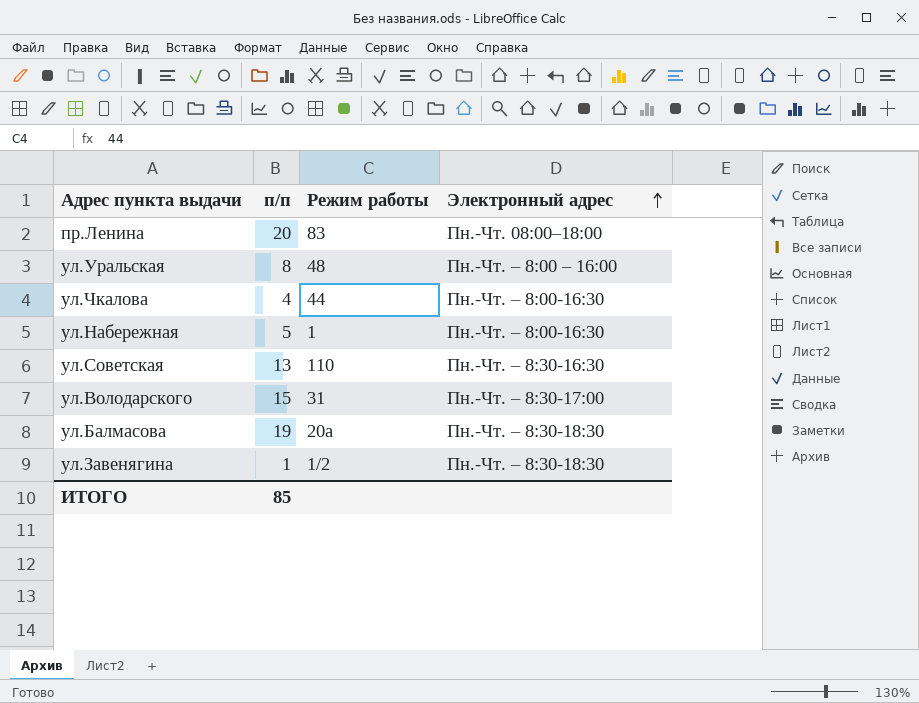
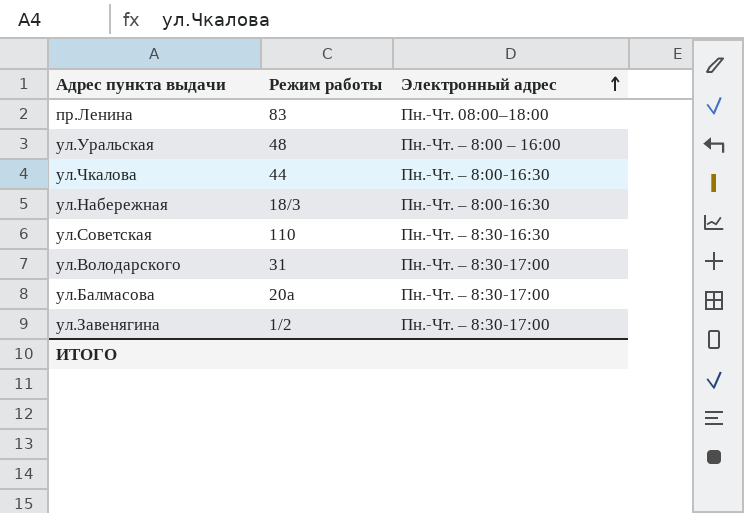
column п/п | position: 2 -> none
ул.Набережная | Режим работы: 1 -> 18/3
ул.Балмасова | Электронный адрес: Пн.-Чт. – 8:30-18:30 -> Пн.-Чт. – 8:30-17:00
ул.Завенягина | Электронный адрес: Пн.-Чт. – 8:30-18:30 -> Пн.-Чт. – 8:30-17:00

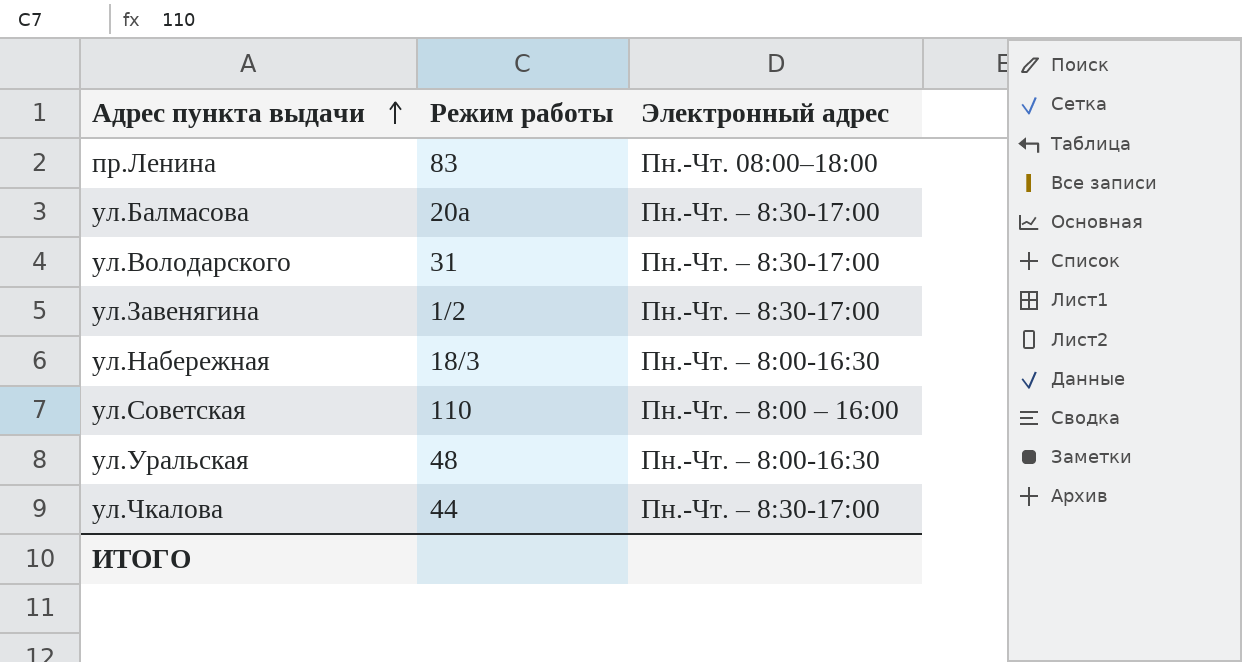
row order: Электронный адрес ascending -> Адрес пункта выдачи ascending
ул.Советская | Электронный адрес: Пн.-Чт. – 8:30-16:30 -> Пн.-Чт. – 8:00 – 16:00
ул.Уральская | Электронный адрес: Пн.-Чт. – 8:00 – 16:00 -> Пн.-Чт. – 8:00-16:30
ул.Чкалова | Электронный адрес: Пн.-Чт. – 8:00-16:30 -> Пн.-Чт. – 8:30-17:00

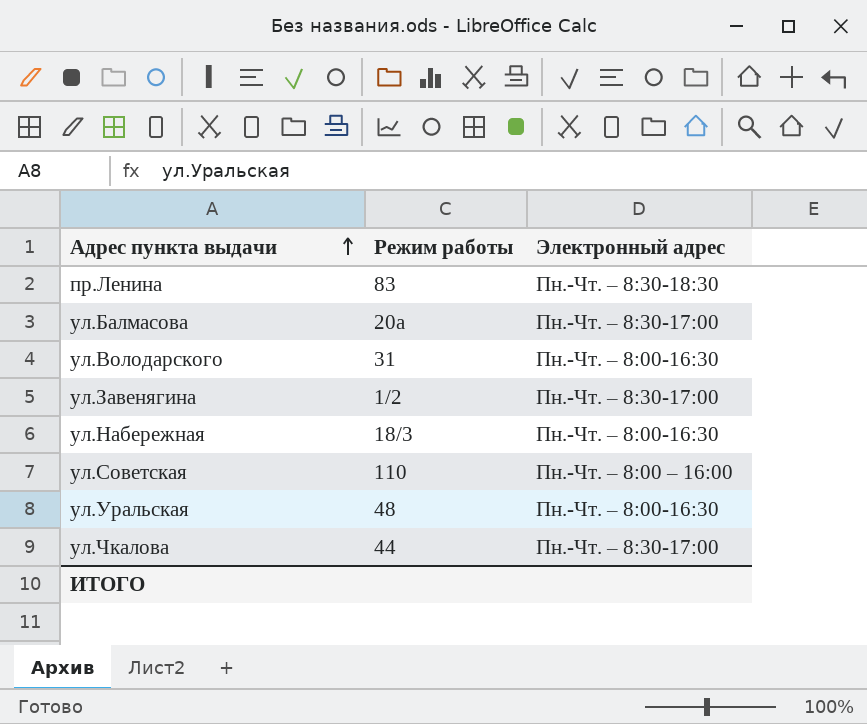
пр.Ленина | Электронный адрес: Пн.-Чт. 08:00–18:00 -> Пн.-Чт. – 8:30-18:30
ул.Володарского | Электронный адрес: Пн.-Чт. – 8:30-17:00 -> Пн.-Чт. – 8:00-16:30

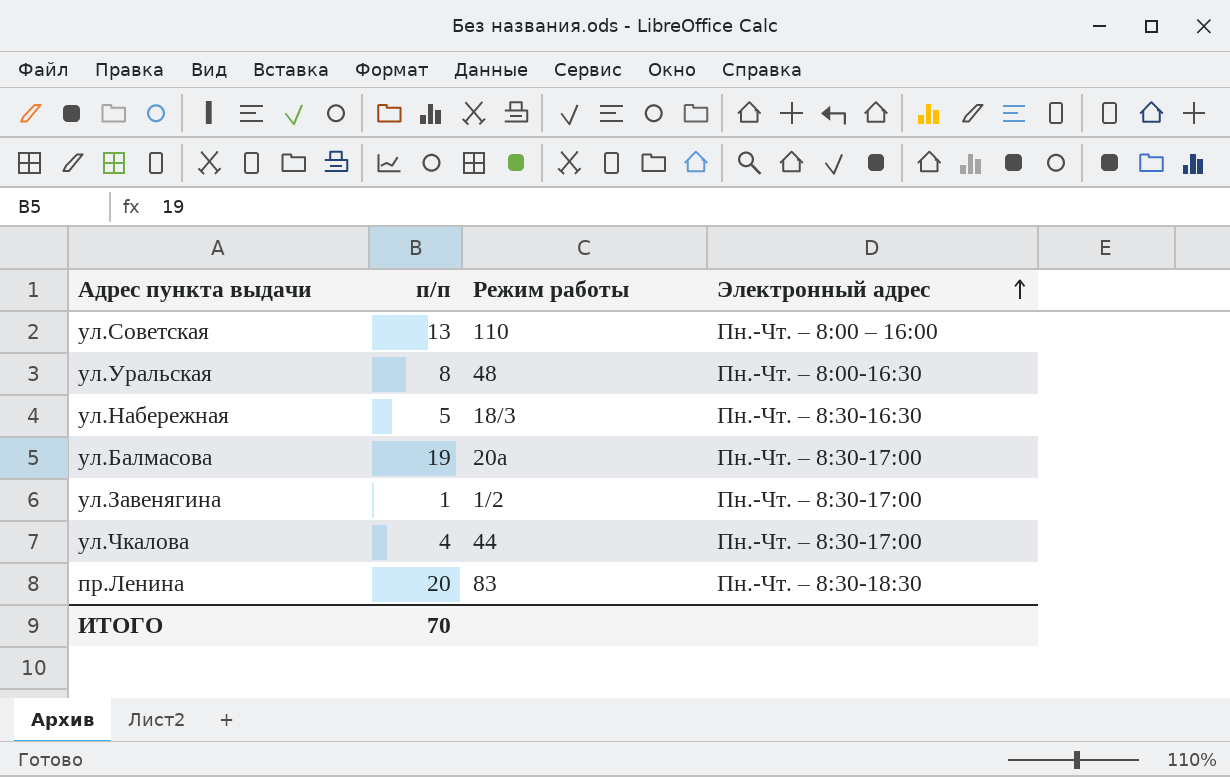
row order: Адрес пункта выдачи ascending -> Электронный адрес ascending
column п/п | position: none -> 2
row ул.Володарского: 31 | Пн.-Чт. – 8:00-16:30 -> none
ул.Набережная | Электронный адрес: Пн.-Чт. – 8:00-16:30 -> Пн.-Чт. – 8:30-16:30

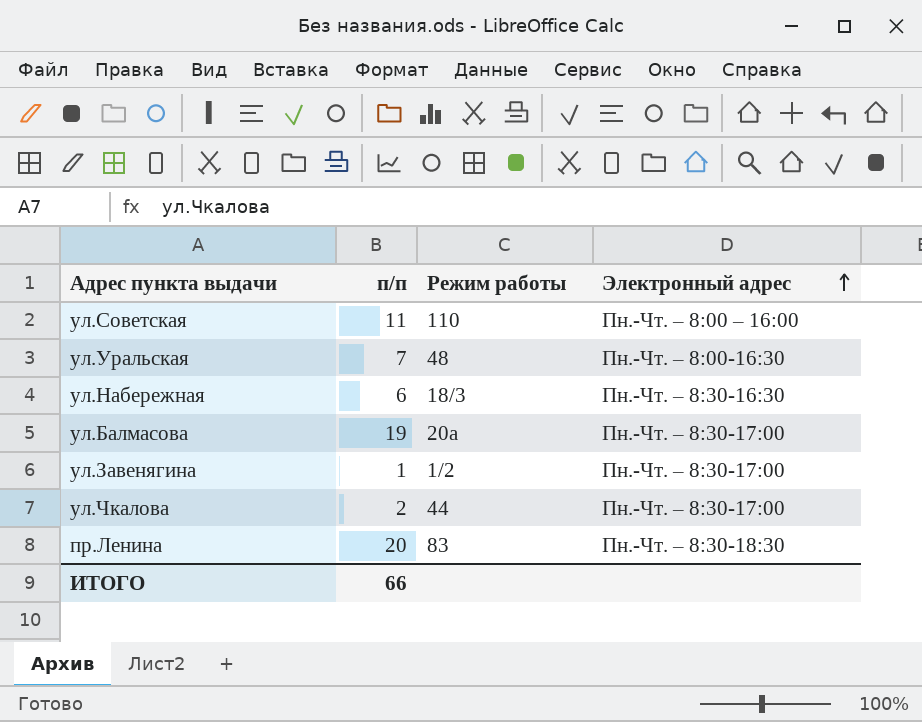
ул.Советская | п/п: 13 -> 11
ул.Уральская | п/п: 8 -> 7
ул.Набережная | п/п: 5 -> 6
ул.Чкалова | п/п: 4 -> 2
ИТОГО | п/п: 70 -> 66

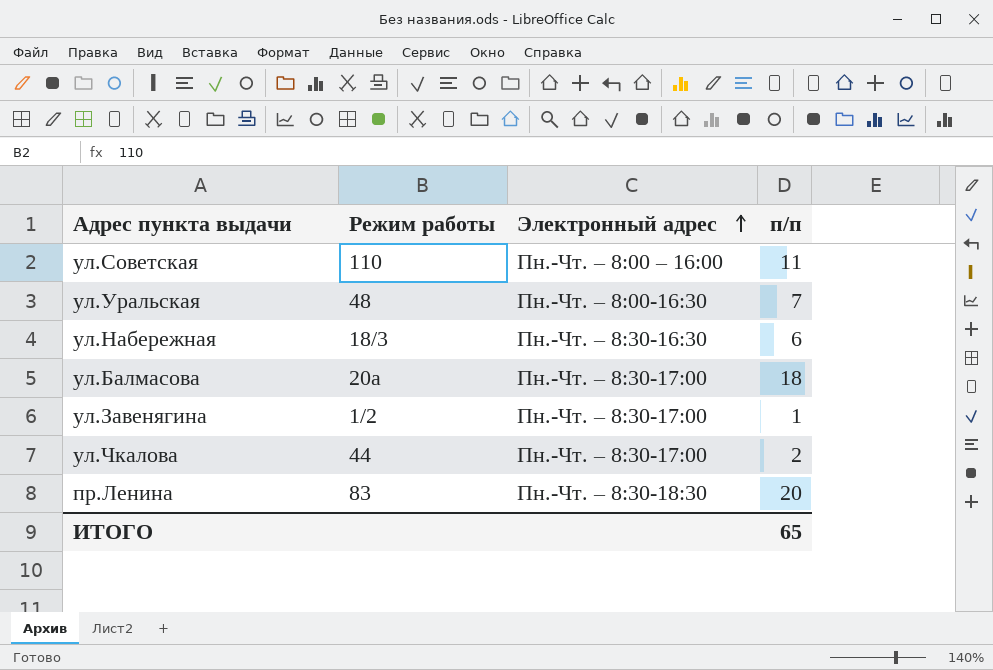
column п/п | position: 2 -> 4
ул.Балмасова | п/п: 19 -> 18
ИТОГО | п/п: 66 -> 65

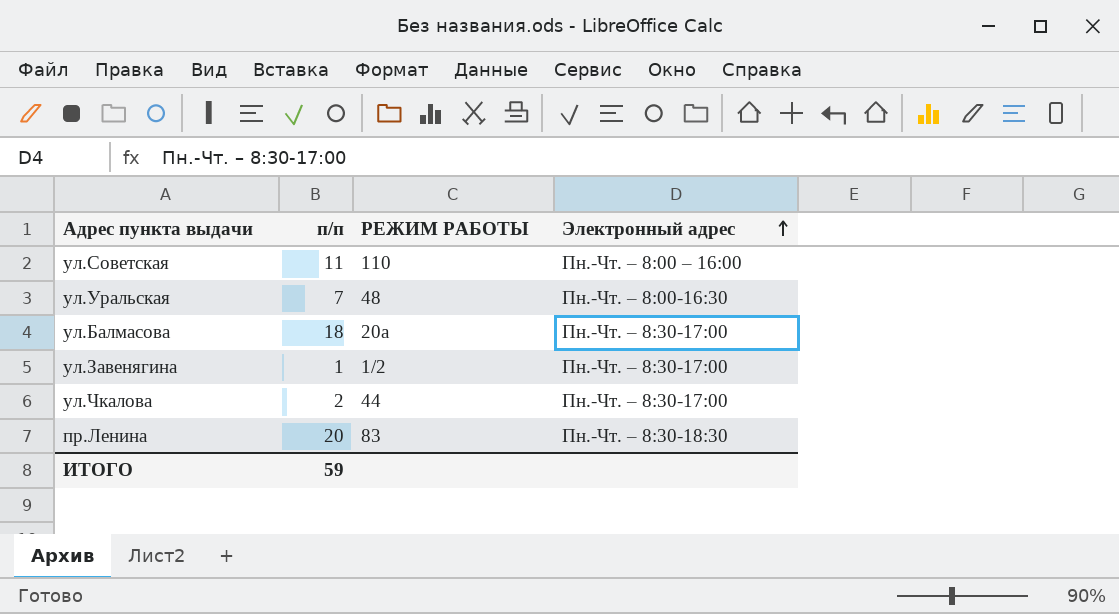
column п/п | position: 4 -> 2
column name: Режим работы -> РЕЖИМ РАБОТЫ
row ул.Набережная: 18/3 | Пн.-Чт. – 8:30-16:30 | 6 -> none
ИТОГО | п/п: 65 -> 59

